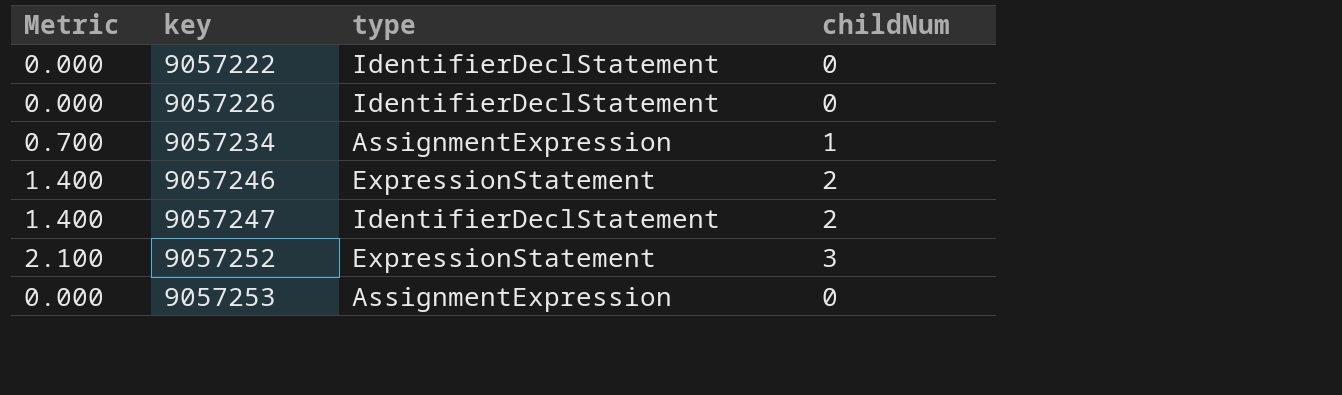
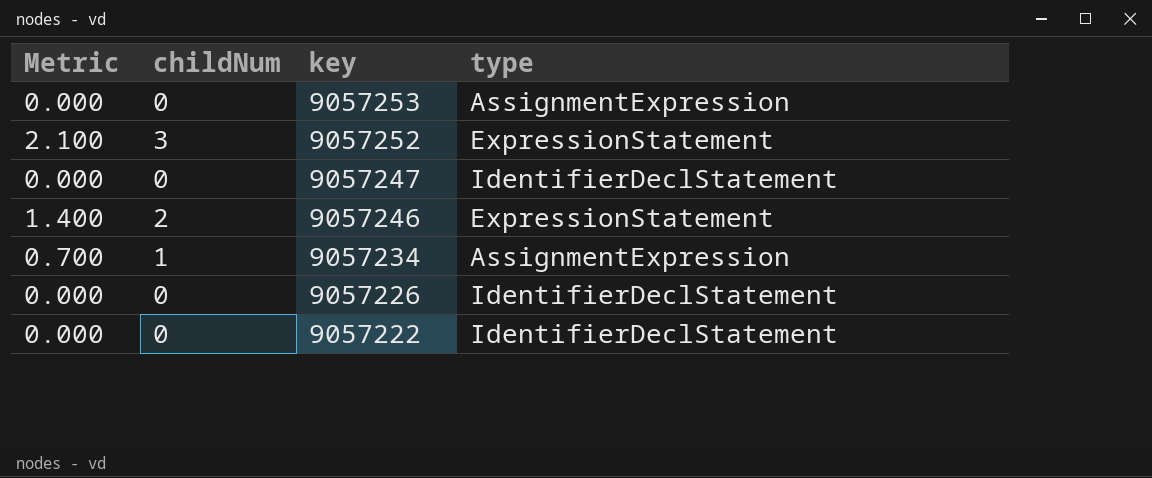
row order: key ascending -> key descending
column childNum | position: 4 -> 2
9057247 | Metric: 1.400 -> 0.000
9057247 | childNum: 2 -> 0

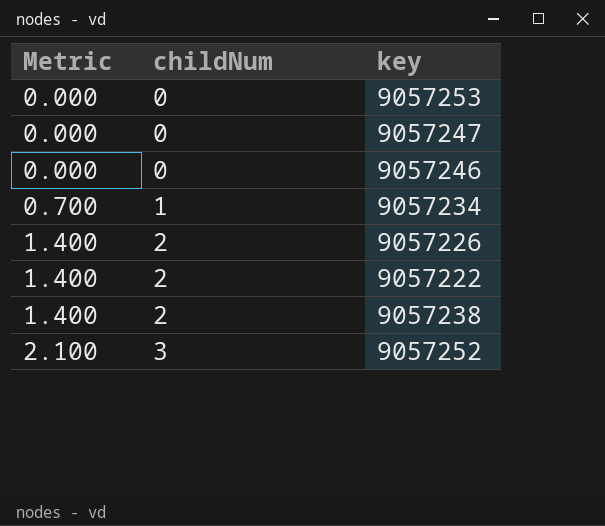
row order: key descending -> Metric ascending
column type | position: 4 -> none
9057246 | Metric: 1.400 -> 0.000
9057246 | childNum: 2 -> 0
9057226 | Metric: 0.000 -> 1.400
9057226 | childNum: 0 -> 2
9057222 | Metric: 0.000 -> 1.400
9057222 | childNum: 0 -> 2
row 9057238: none -> 1.400 | 2

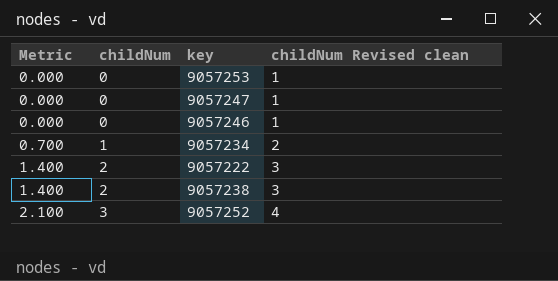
column childNum Revised clean | formula: none -> [childNum] + 1
row 9057226: 1.400 | 2 -> none

